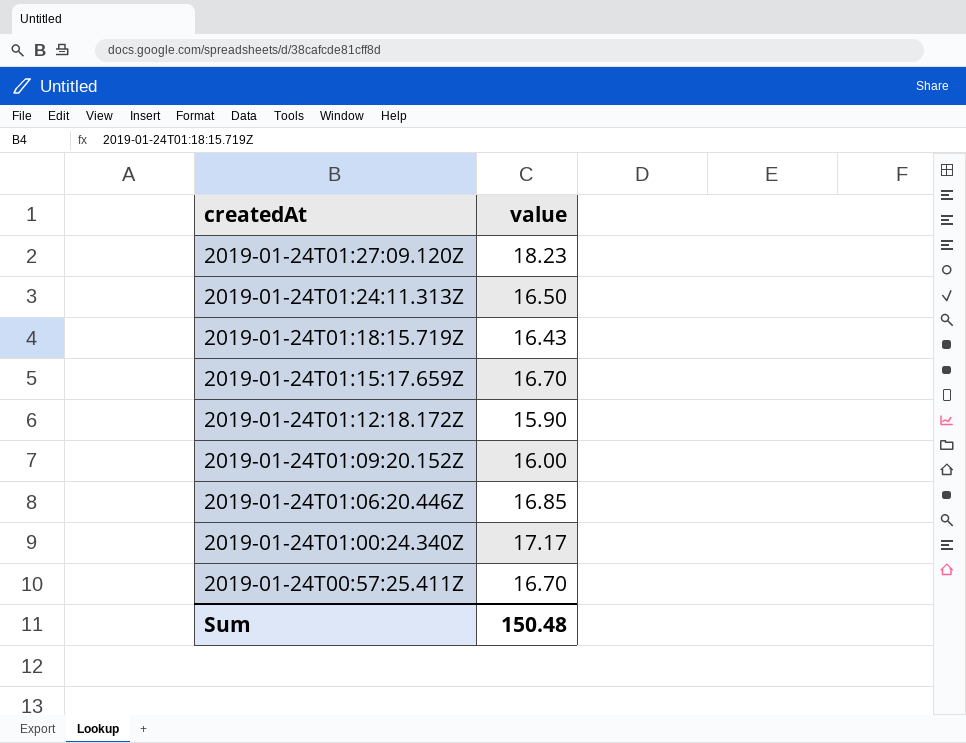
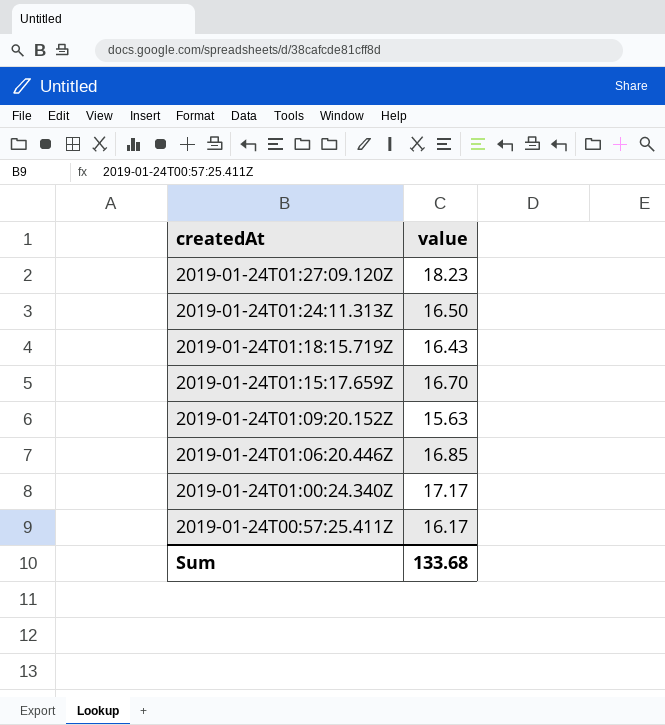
row 2019-01-24T01:12:18.172Z: 15.90 -> none
2019-01-24T01:09:20.152Z | value: 16.00 -> 15.63
2019-01-24T00:57:25.411Z | value: 16.70 -> 16.17
Sum | value: 150.48 -> 133.68

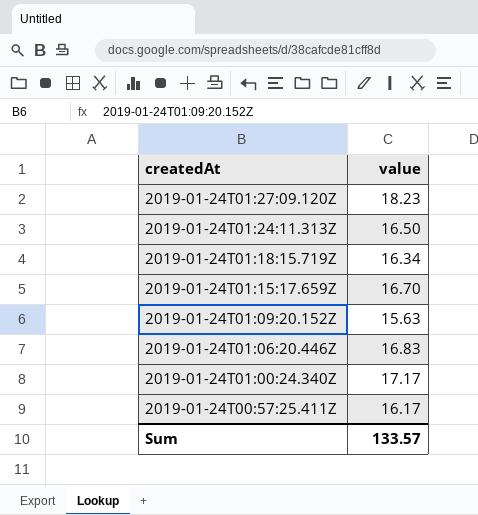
2019-01-24T01:18:15.719Z | value: 16.43 -> 16.34
2019-01-24T01:06:20.446Z | value: 16.85 -> 16.83
Sum | value: 133.68 -> 133.57

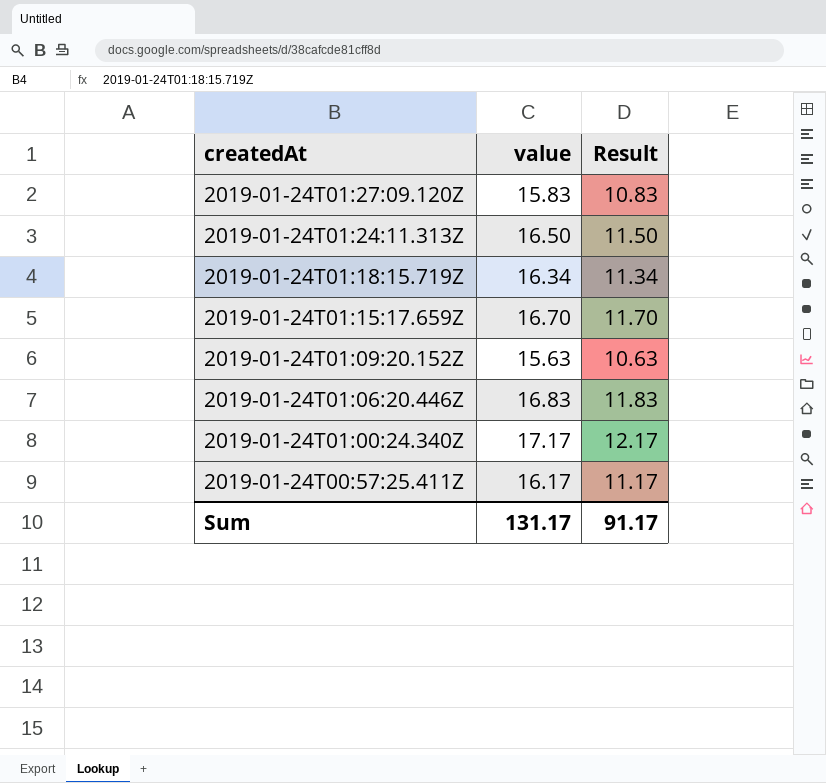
column Result | formula: none -> [value] - 5
2019-01-24T01:27:09.120Z | value: 18.23 -> 15.83
Sum | value: 133.57 -> 131.17

